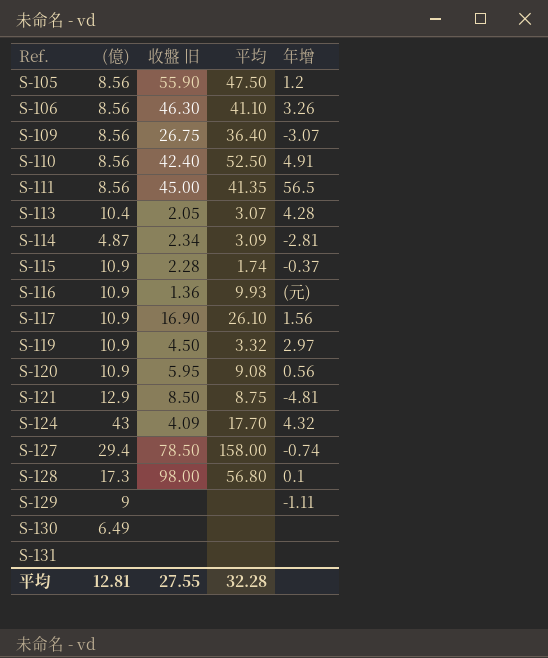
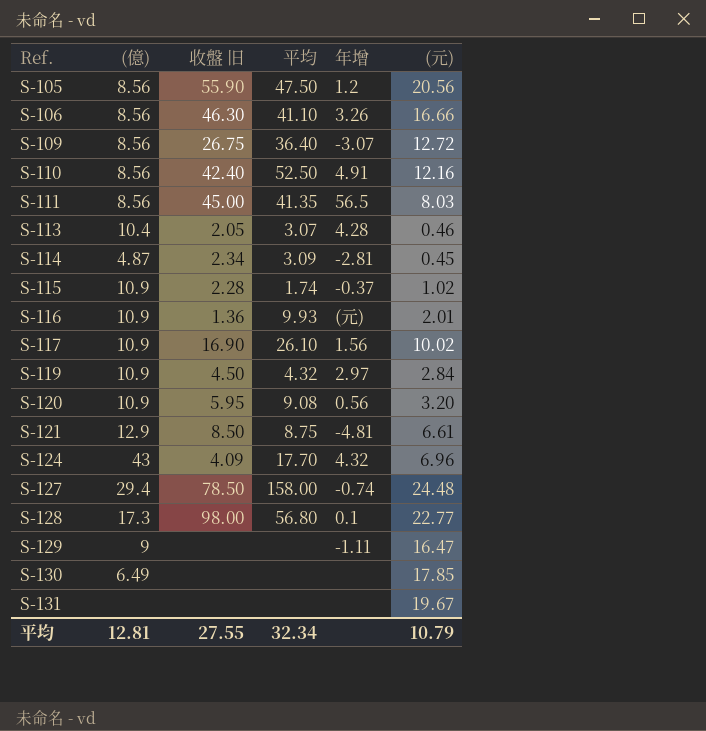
column (元) | position: none -> 6
S-119 | 平均: 3.32 -> 4.32
平均 | 平均: 32.28 -> 32.34

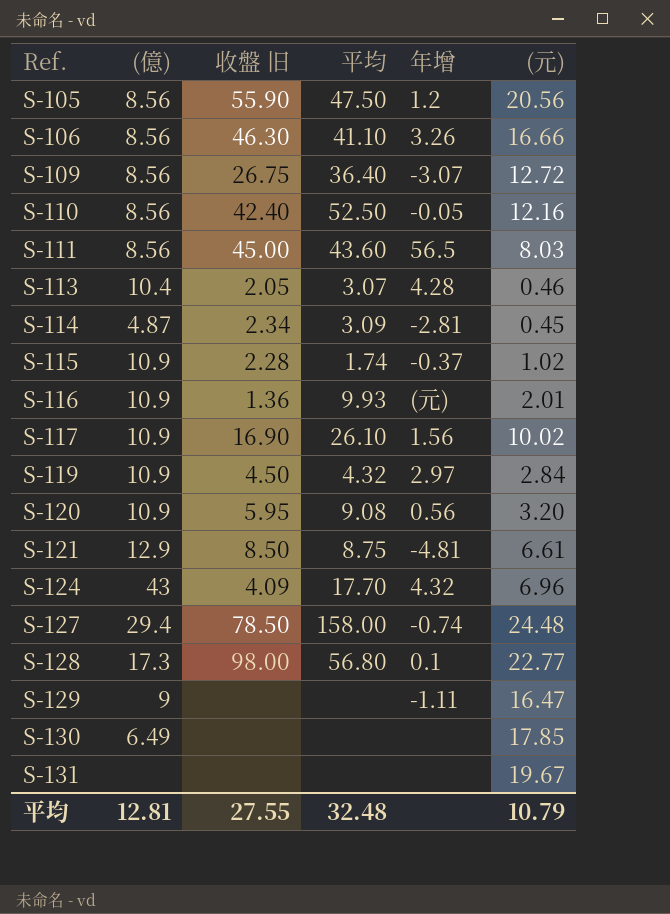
S-110 | 年增: 4.91 -> -0.05
S-111 | 平均: 41.35 -> 43.60
平均 | 平均: 32.34 -> 32.48

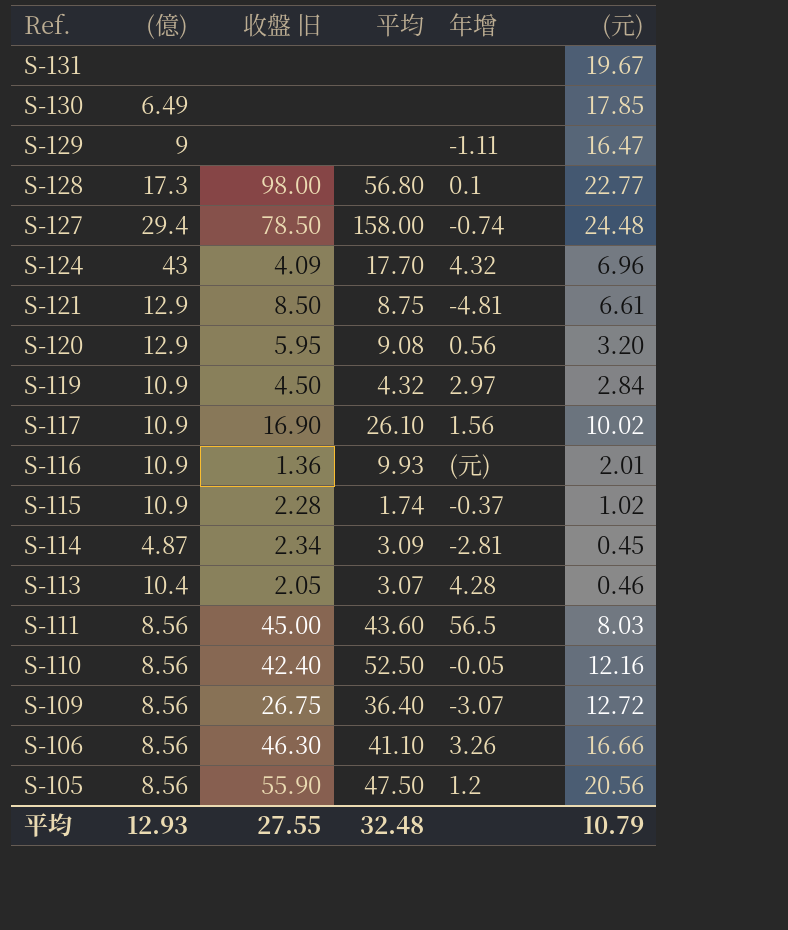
row order: Ref. ascending -> Ref. descending
S-120 | (億): 10.9 -> 12.9
平均 | (億): 12.81 -> 12.93

